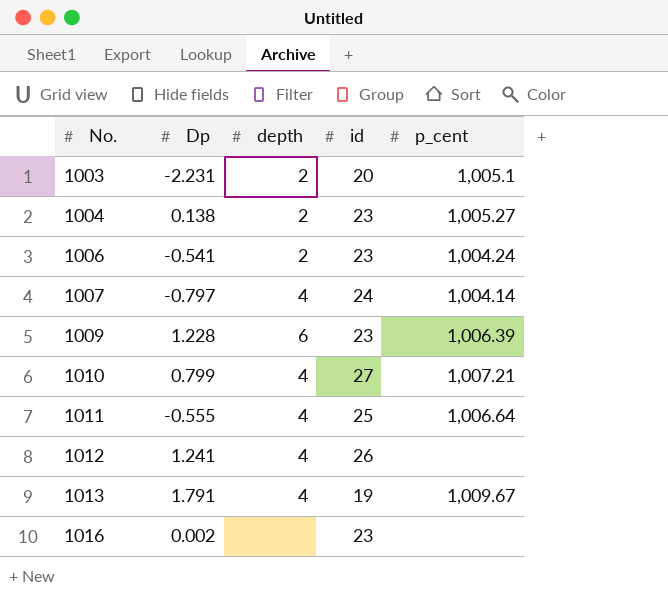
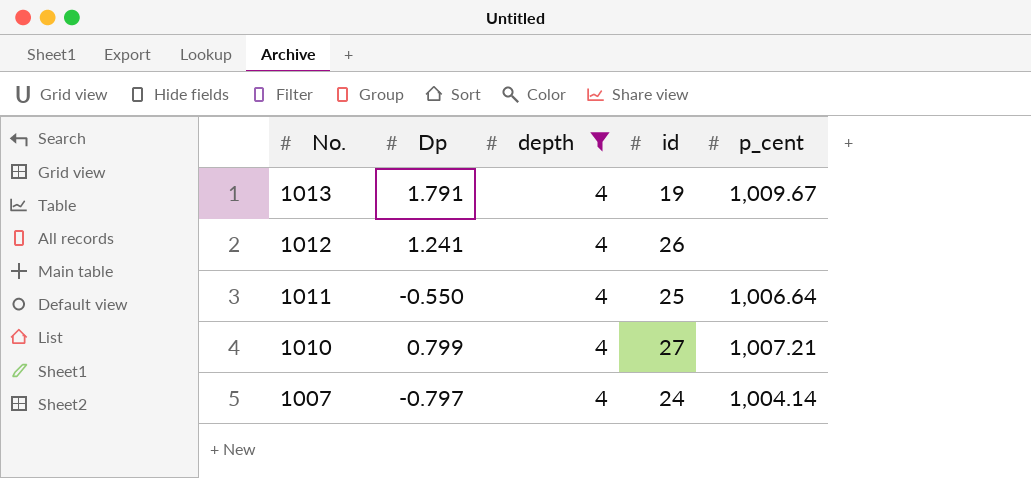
filter: none -> depth = 4
row order: No. ascending -> No. descending
1011 | Dp: -0.555 -> -0.550

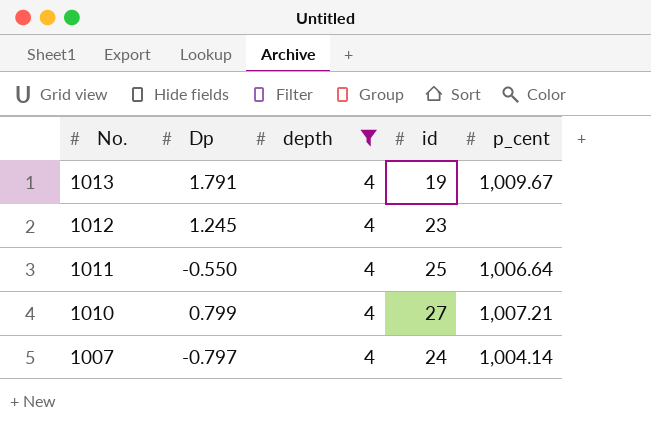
1012 | Dp: 1.241 -> 1.245
1012 | id: 26 -> 23

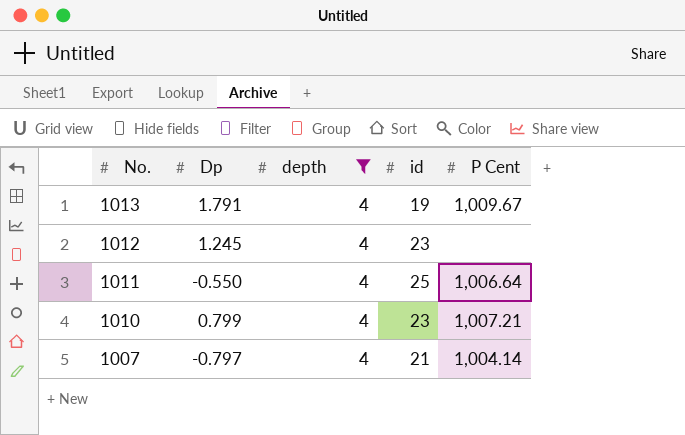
column name: p_cent -> P Cent
1010 | id: 27 -> 23
1007 | id: 24 -> 21

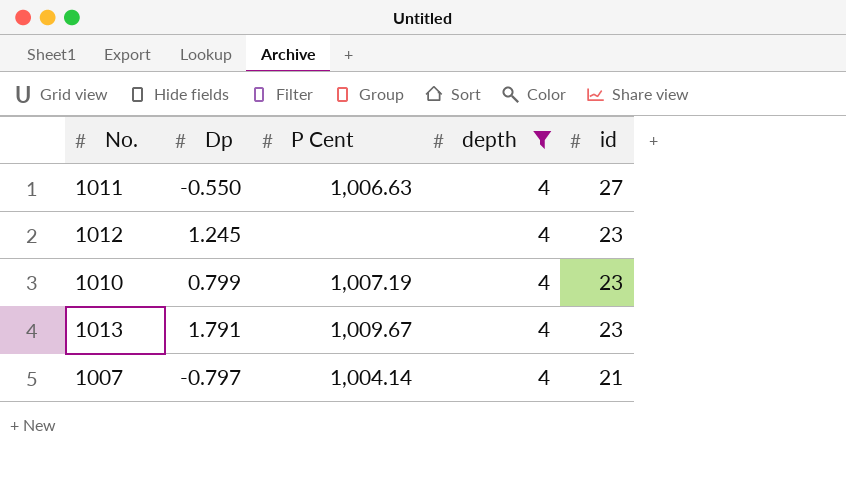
row order: No. descending -> id descending
column P Cent | position: 5 -> 3
1011 | P Cent: 1,006.64 -> 1,006.63
1011 | id: 25 -> 27
1010 | P Cent: 1,007.21 -> 1,007.19
1013 | id: 19 -> 23

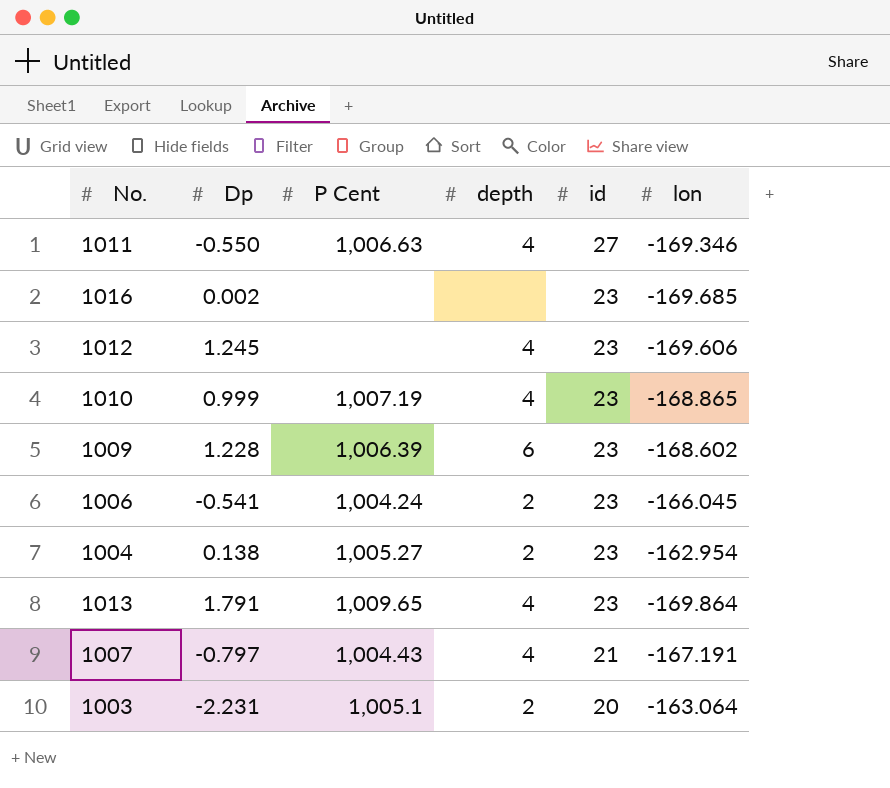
filter: depth = 4 -> none
column lon | position: none -> 6
1010 | Dp: 0.799 -> 0.999
1013 | P Cent: 1,009.67 -> 1,009.65
1007 | P Cent: 1,004.14 -> 1,004.43

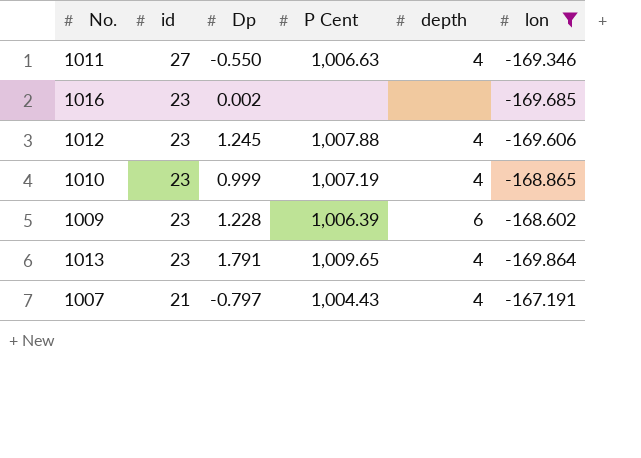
filter: none -> lon <= -167.191
column id | position: 5 -> 2
1012 | P Cent: none -> 1,007.88

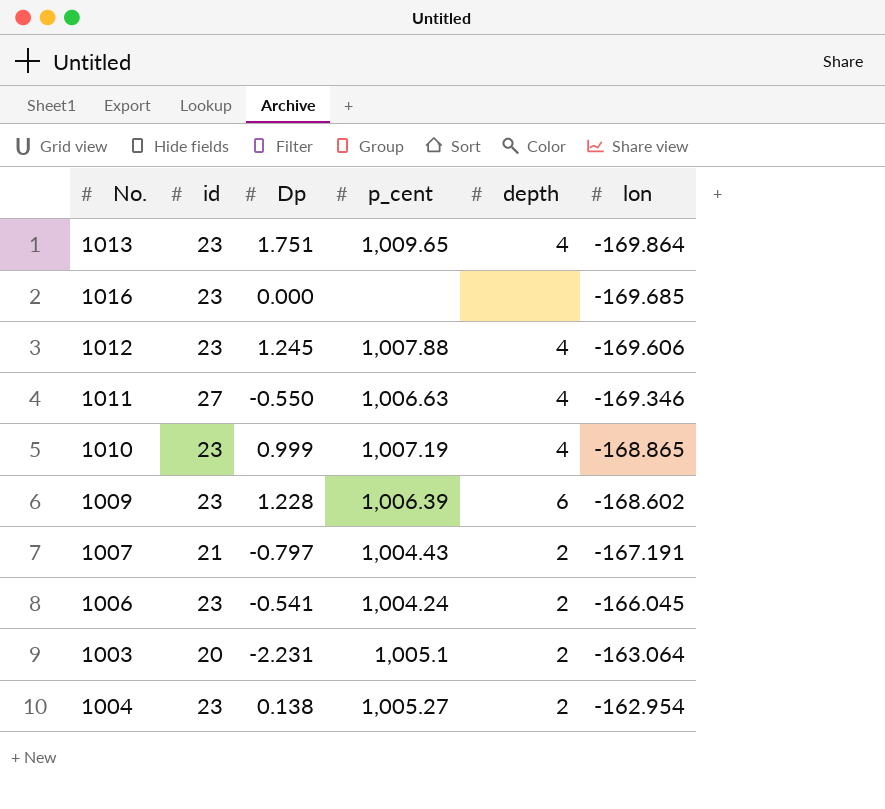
filter: lon <= -167.191 -> none
row order: id descending -> lon ascending
column name: P Cent -> p_cent
1013 | Dp: 1.791 -> 1.751
1016 | Dp: 0.002 -> 0.000
1007 | depth: 4 -> 2

